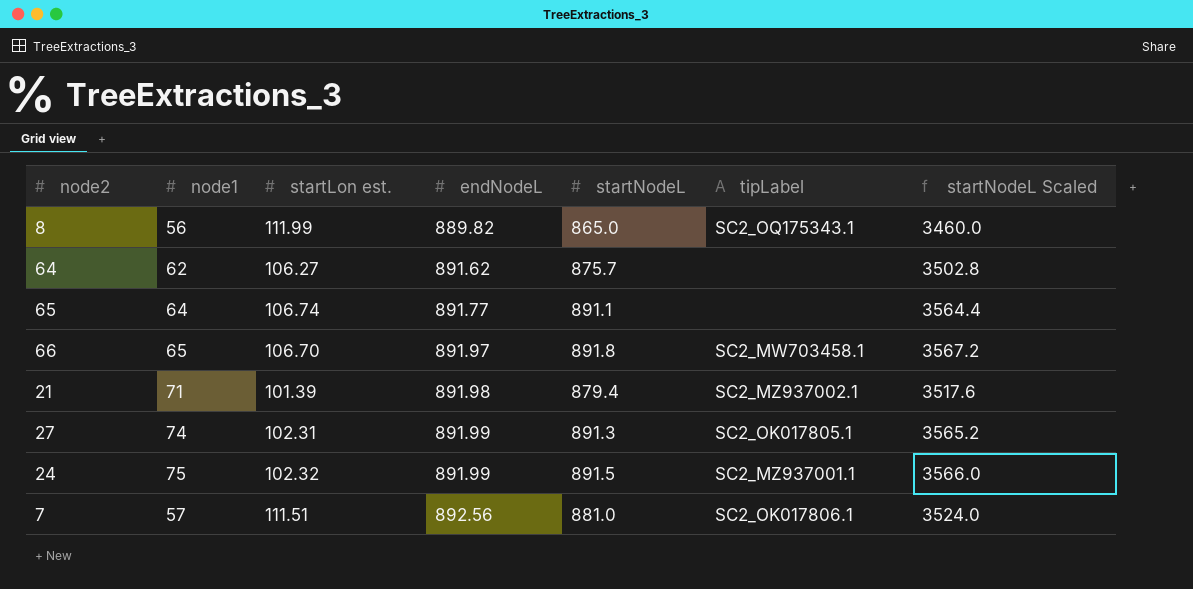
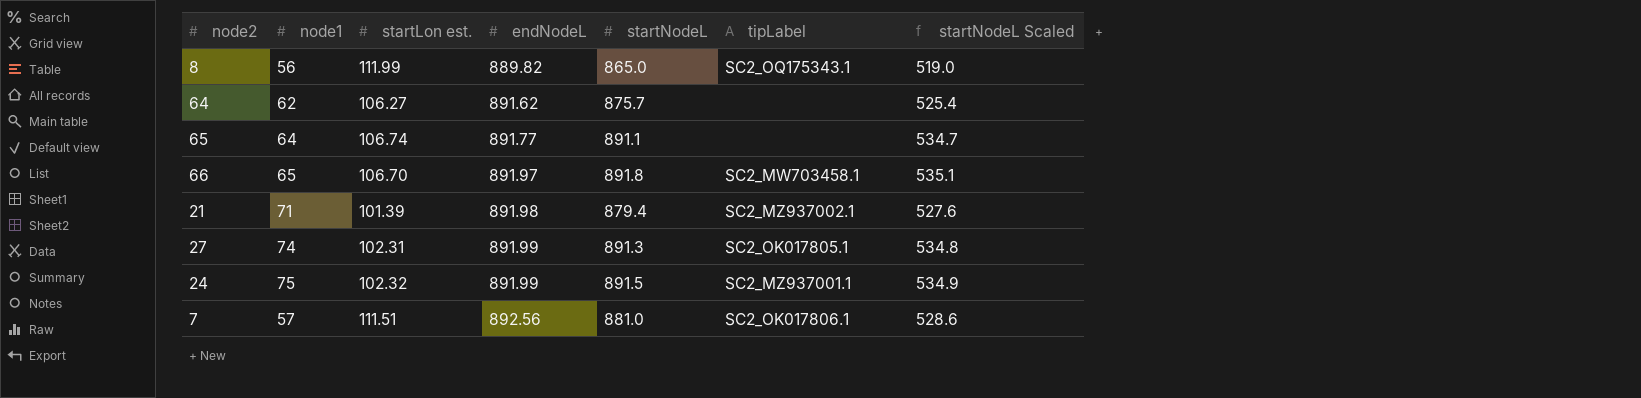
column startNodeL Scaled | formula: [startNodeL] * 4 -> [startNodeL] * 0.6

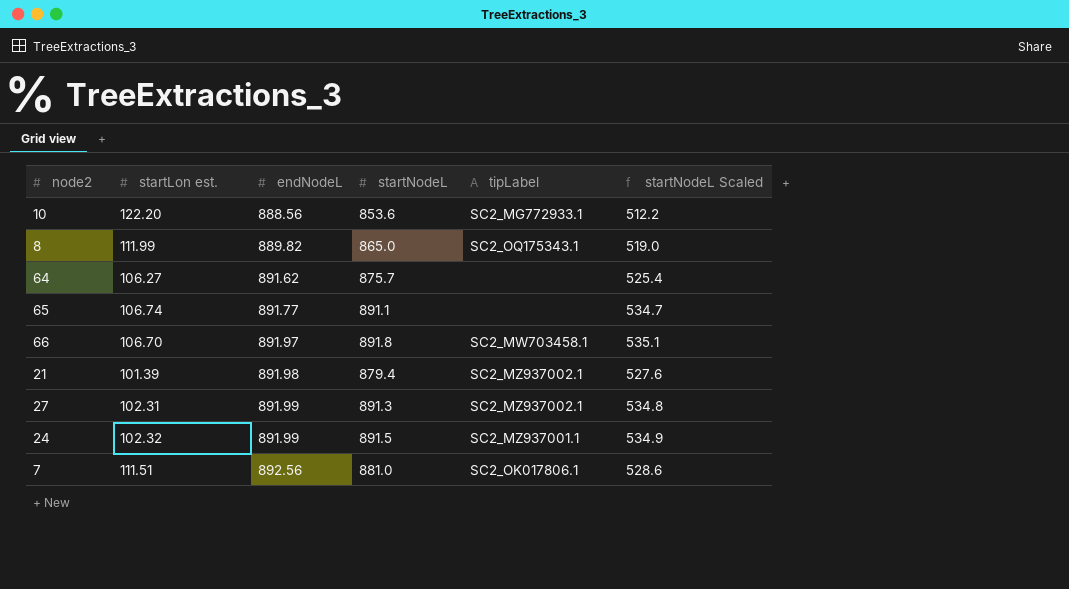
column node1 | position: 2 -> none
row 10: none -> 122.20 | 888.56 | 853.6 | SC2_MG772933.1 | 512.2
27 | tipLabel: SC2_OK017805.1 -> SC2_MZ937002.1

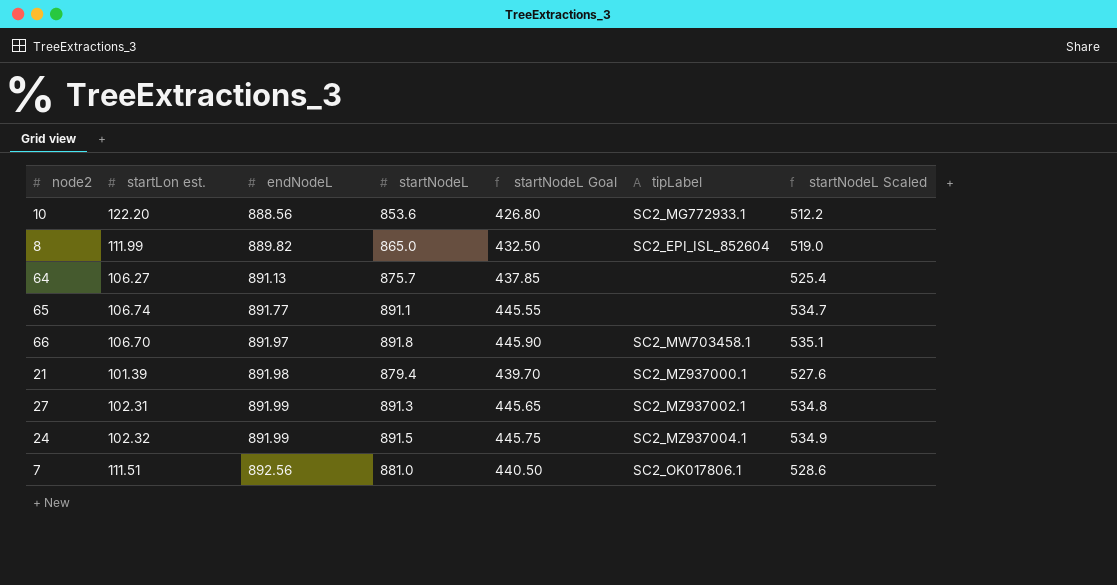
column startNodeL Goal | formula: none -> [startNodeL] * 0.5
8 | tipLabel: SC2_OQ175343.1 -> SC2_EPI_ISL_852604
64 | endNodeL: 891.62 -> 891.13
21 | tipLabel: SC2_MZ937002.1 -> SC2_MZ937000.1
24 | tipLabel: SC2_MZ937001.1 -> SC2_MZ937004.1

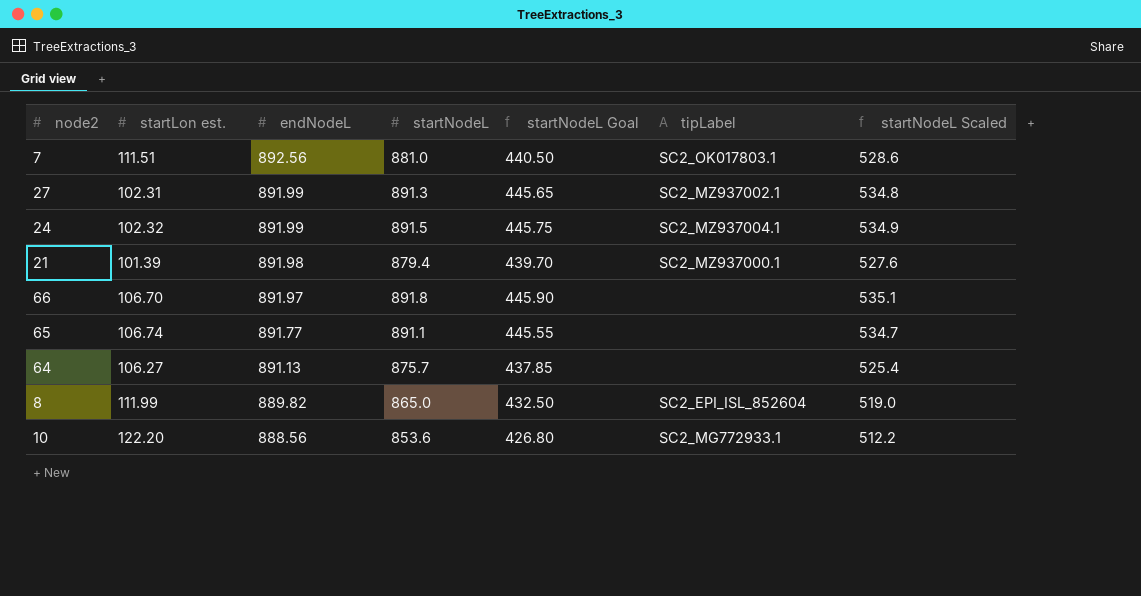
row order: endNodeL ascending -> endNodeL descending
7 | tipLabel: SC2_OK017806.1 -> SC2_OK017803.1
66 | tipLabel: SC2_MW703458.1 -> none

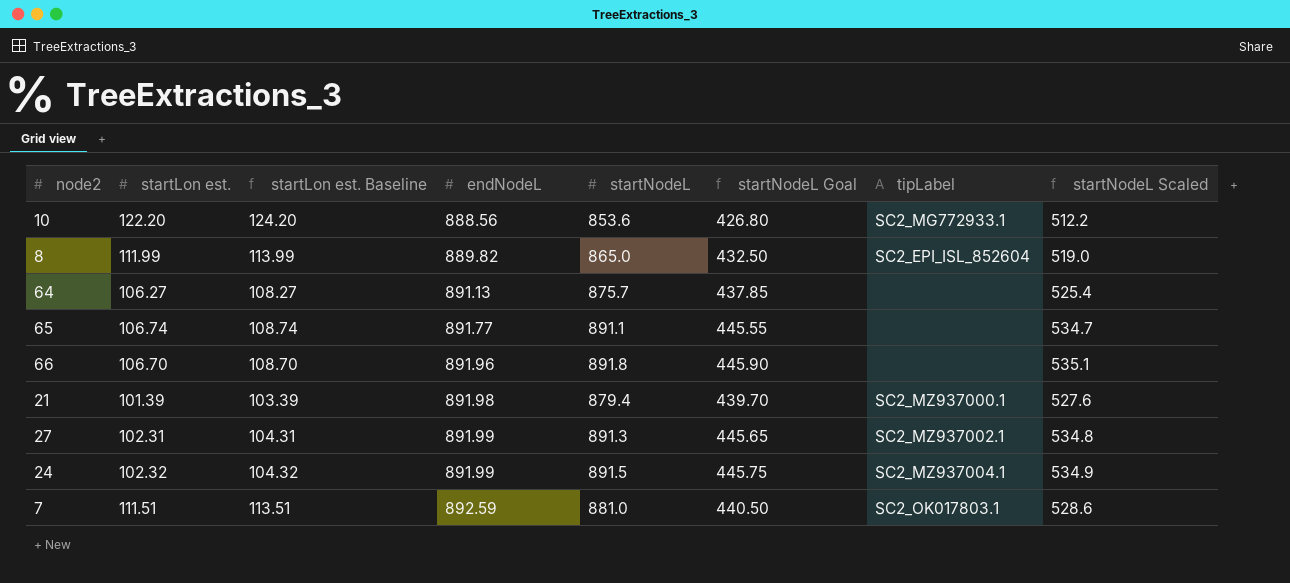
row order: endNodeL descending -> endNodeL ascending
column startLon est. Baseline | formula: none -> [startLon est.] + 2
66 | endNodeL: 891.97 -> 891.96
7 | endNodeL: 892.56 -> 892.59

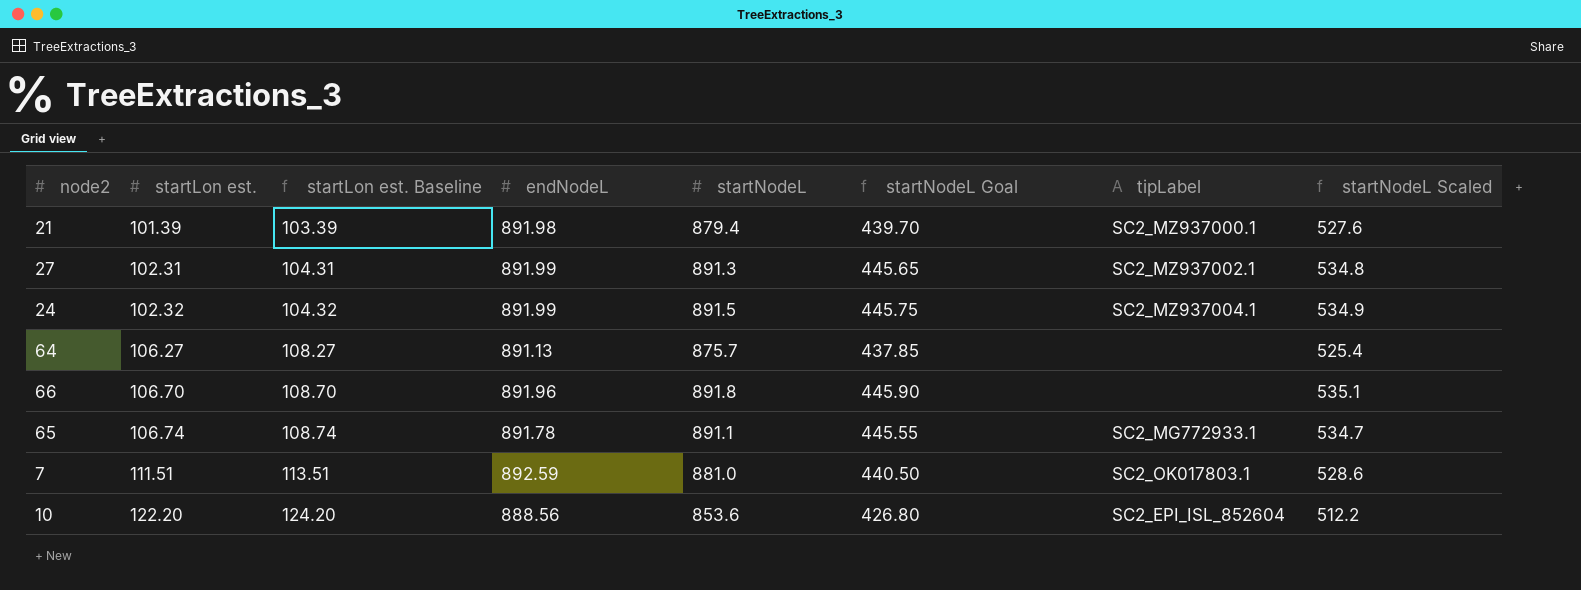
row order: endNodeL ascending -> startLon est. ascending
row 8: 111.99 | 113.99 | 889.82 | 865.0 | 432.50 | SC2_EPI_ISL_852604 | 519.0 -> none
65 | endNodeL: 891.77 -> 891.78
65 | tipLabel: none -> SC2_MG772933.1
10 | tipLabel: SC2_MG772933.1 -> SC2_EPI_ISL_852604

